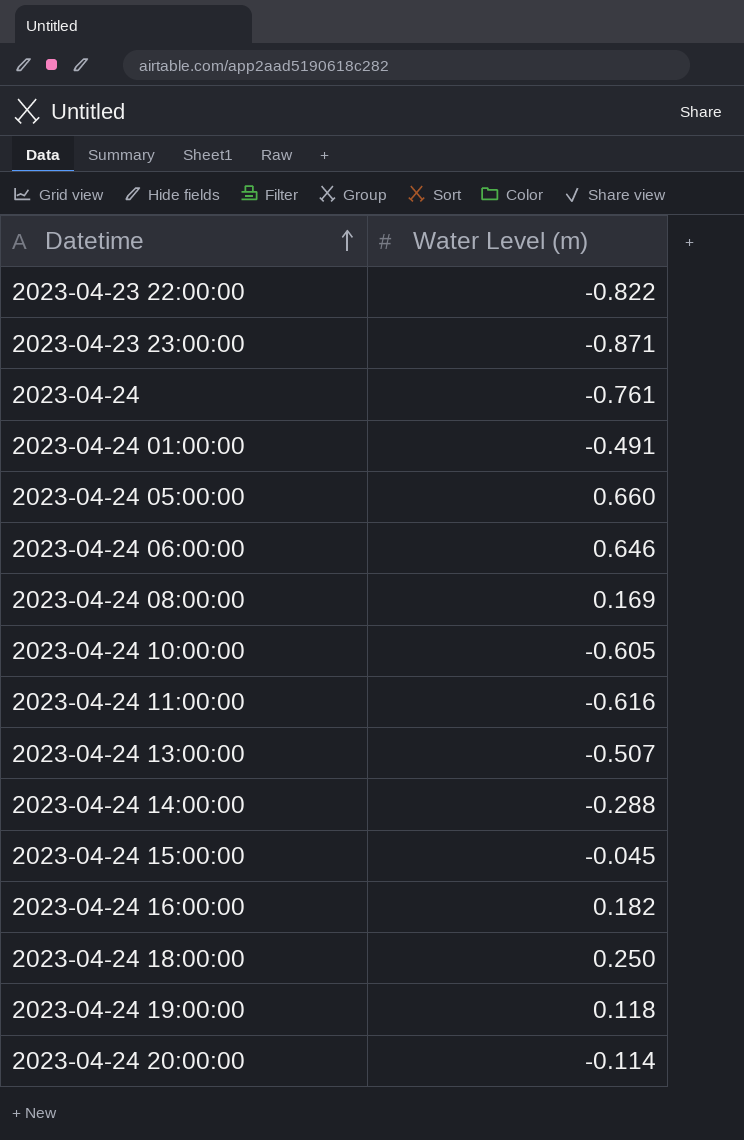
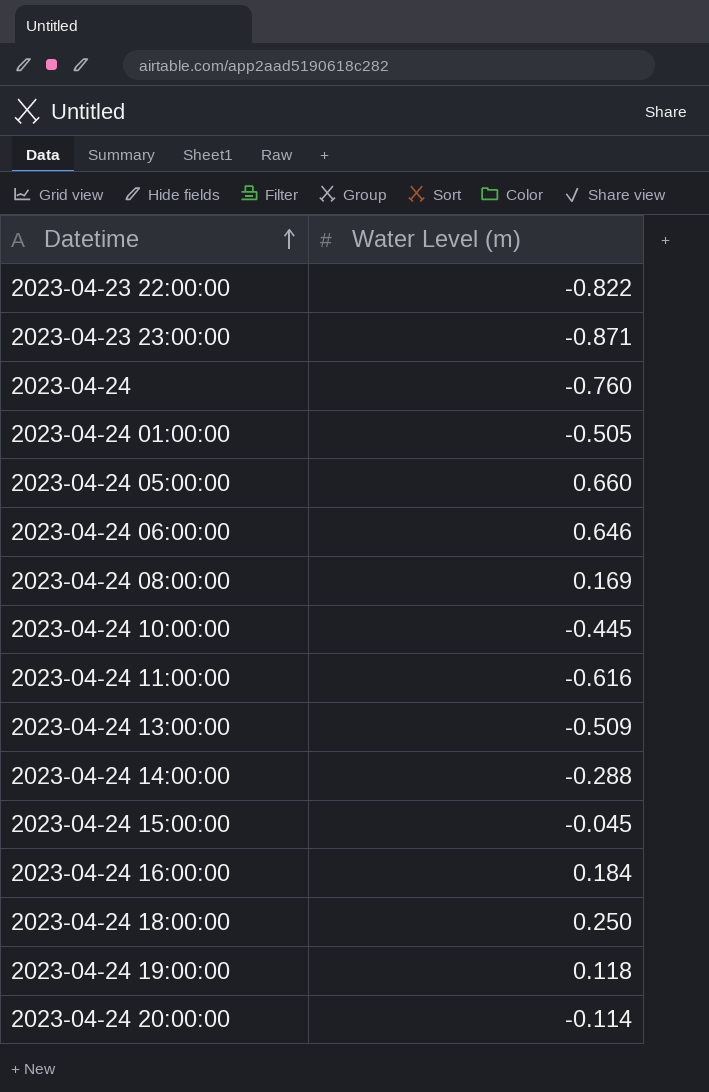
2023-04-24 | Water Level (m): -0.761 -> -0.760
2023-04-24 01:00:00 | Water Level (m): -0.491 -> -0.505
2023-04-24 10:00:00 | Water Level (m): -0.605 -> -0.445
2023-04-24 13:00:00 | Water Level (m): -0.507 -> -0.509
2023-04-24 16:00:00 | Water Level (m): 0.182 -> 0.184

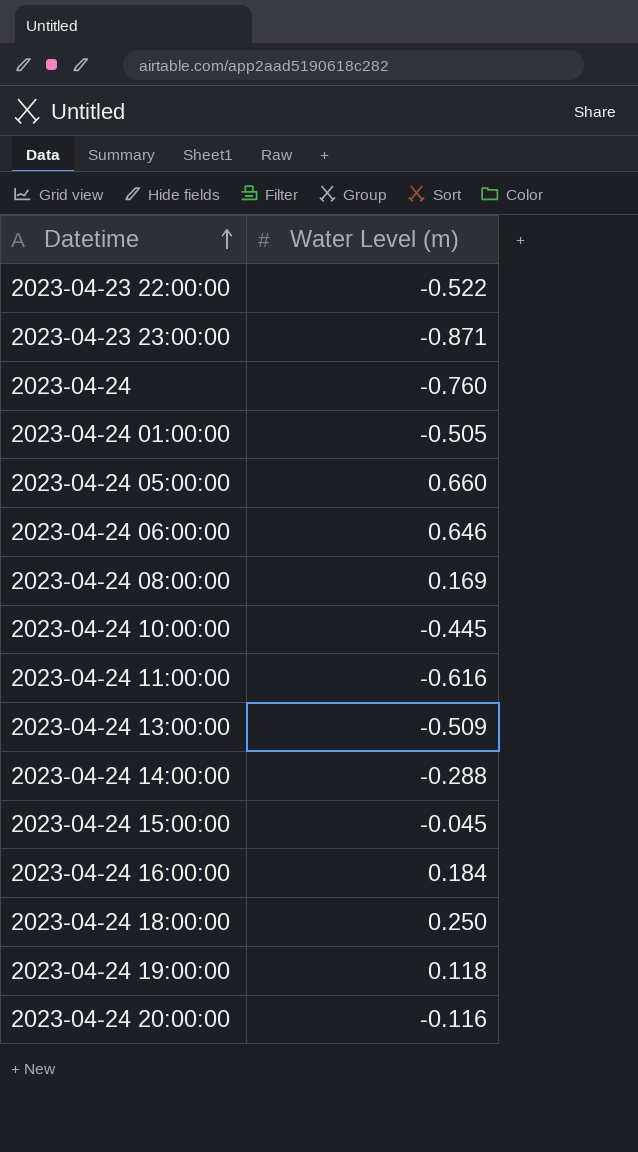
2023-04-23 22:00:00 | Water Level (m): -0.822 -> -0.522
2023-04-24 20:00:00 | Water Level (m): -0.114 -> -0.116

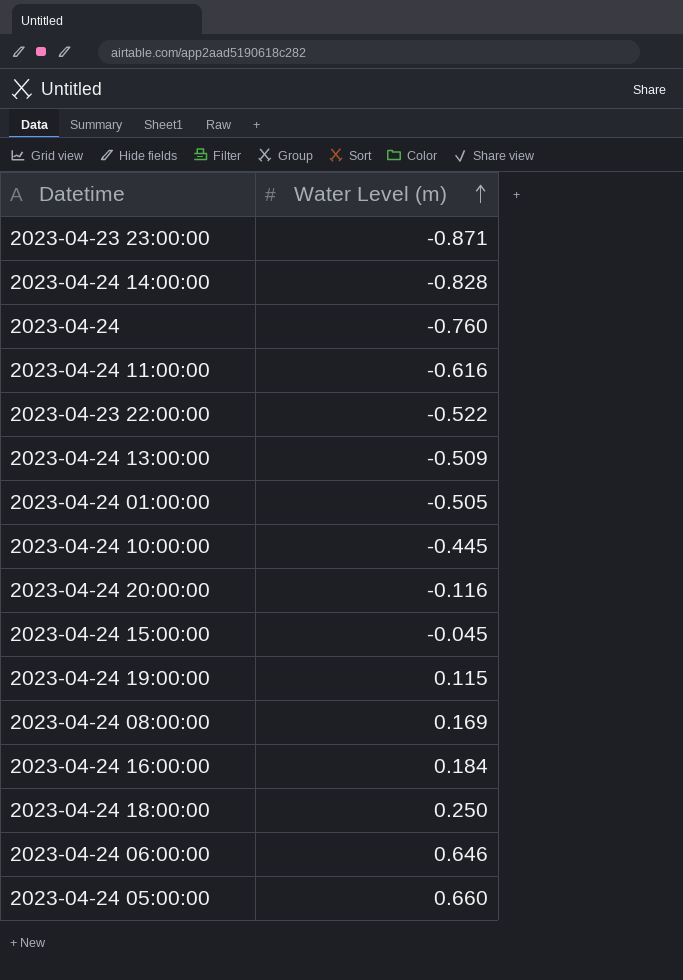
row order: Datetime ascending -> Water Level (m) ascending
2023-04-24 14:00:00 | Water Level (m): -0.288 -> -0.828
2023-04-24 19:00:00 | Water Level (m): 0.118 -> 0.115

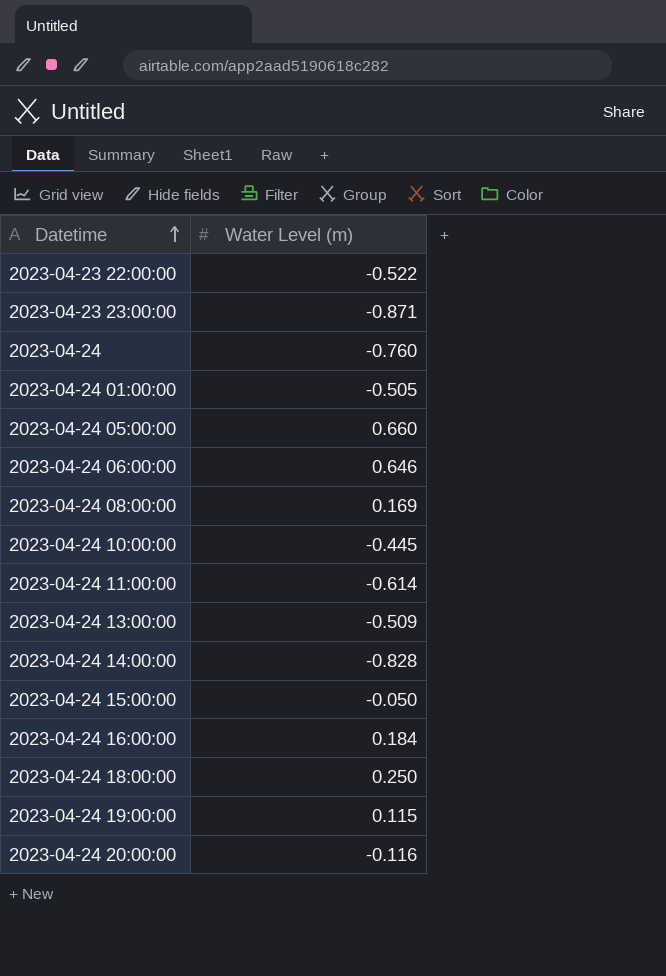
row order: Water Level (m) ascending -> Datetime ascending
2023-04-24 11:00:00 | Water Level (m): -0.616 -> -0.614
2023-04-24 15:00:00 | Water Level (m): -0.045 -> -0.050

